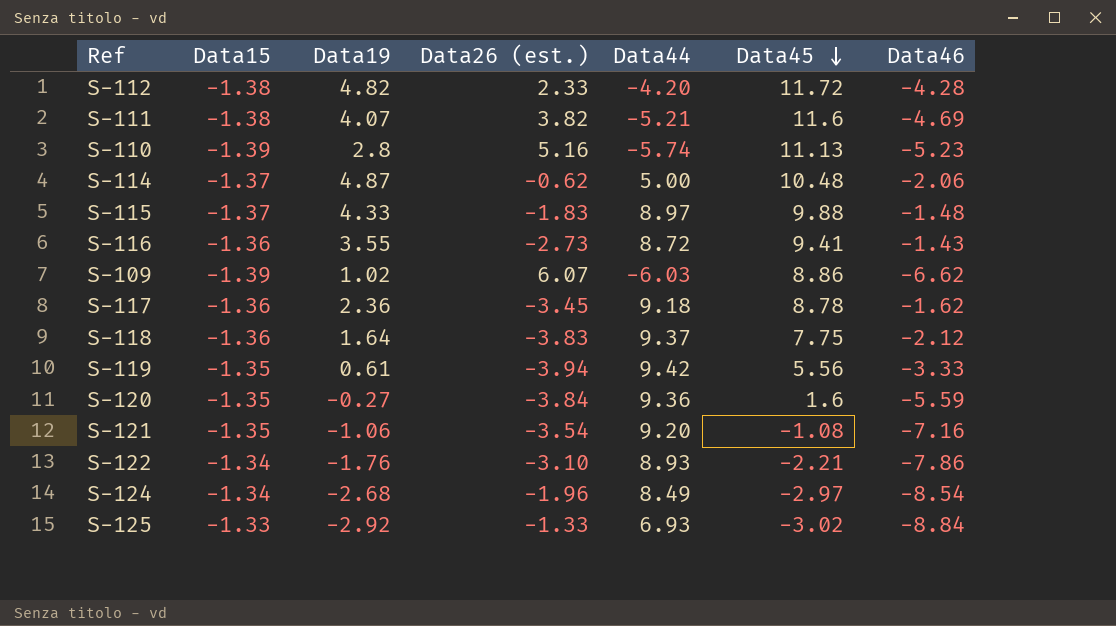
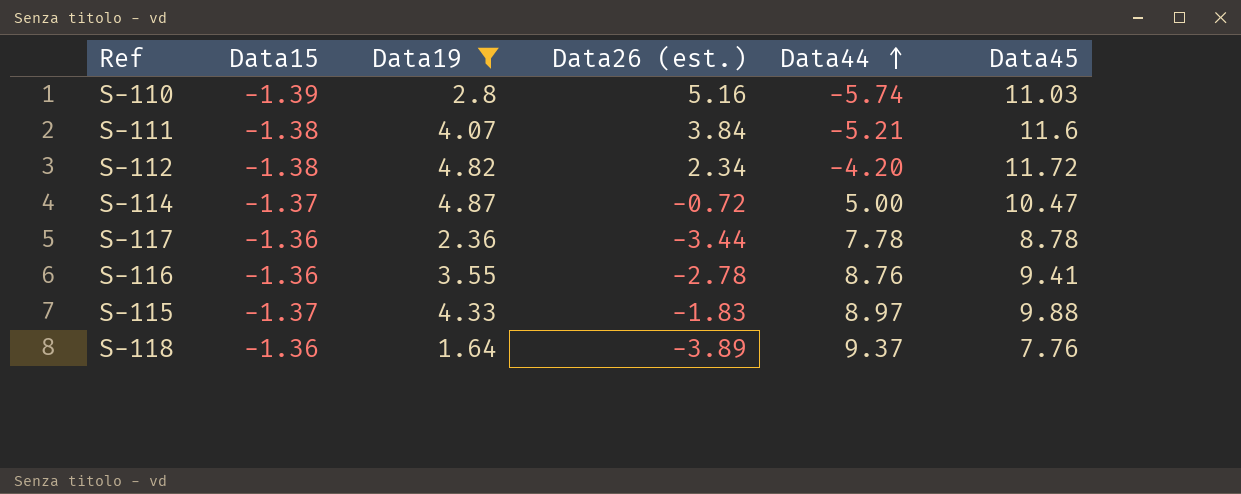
filter: none -> Data19 >= 1.64
row order: Data45 descending -> Data44 ascending
column Data46 | position: 7 -> none
S-110 | Data45: 11.13 -> 11.03
S-111 | Data26 (est.): 3.82 -> 3.84
S-112 | Data26 (est.): 2.33 -> 2.34
S-114 | Data26 (est.): -0.62 -> -0.72
S-114 | Data45: 10.48 -> 10.47
S-117 | Data26 (est.): -3.45 -> -3.44
S-117 | Data44: 9.18 -> 7.78
S-116 | Data26 (est.): -2.73 -> -2.78
S-116 | Data44: 8.72 -> 8.76
S-118 | Data26 (est.): -3.83 -> -3.89
S-118 | Data45: 7.75 -> 7.76

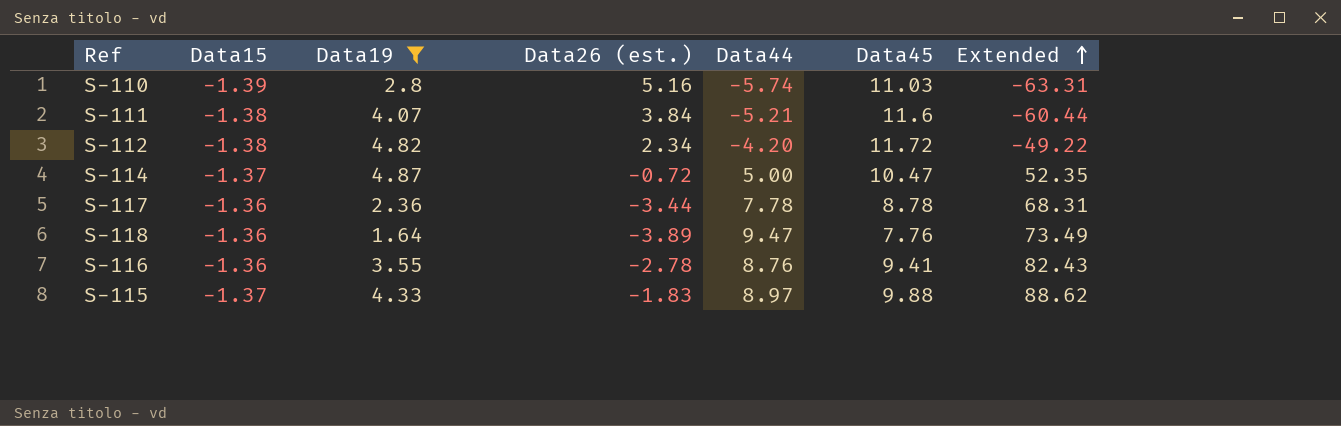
row order: Data44 ascending -> Extended ascending
column Extended | formula: none -> [Data44] * [Data45]
S-118 | Data44: 9.37 -> 9.47

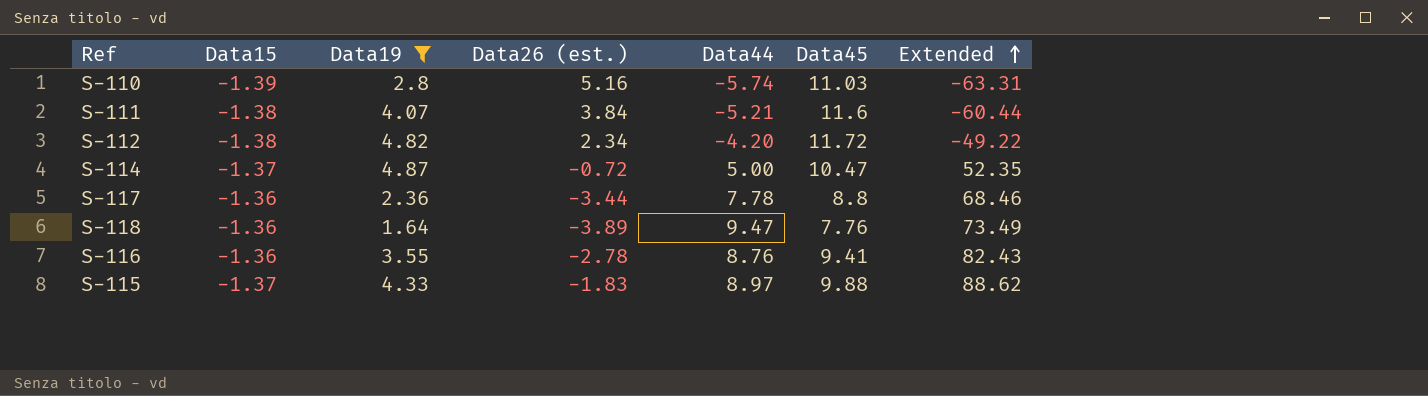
S-117 | Data45: 8.78 -> 8.8
S-117 | Extended: 68.31 -> 68.46

